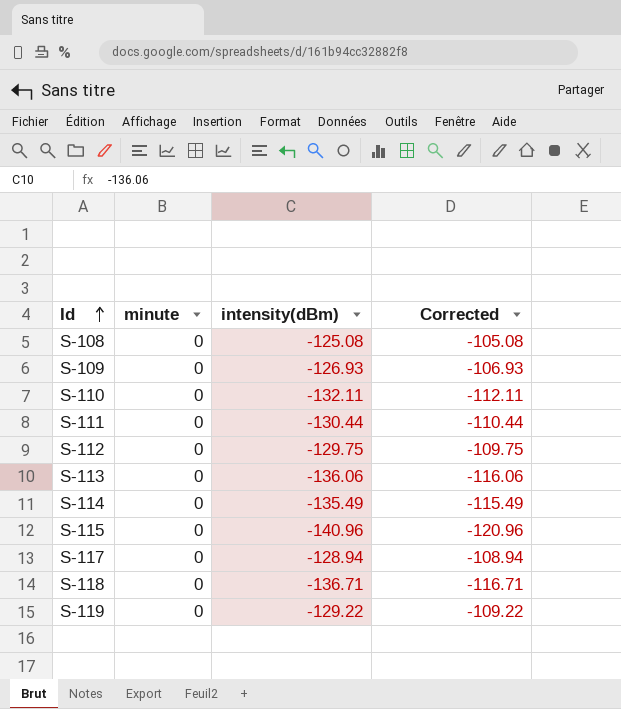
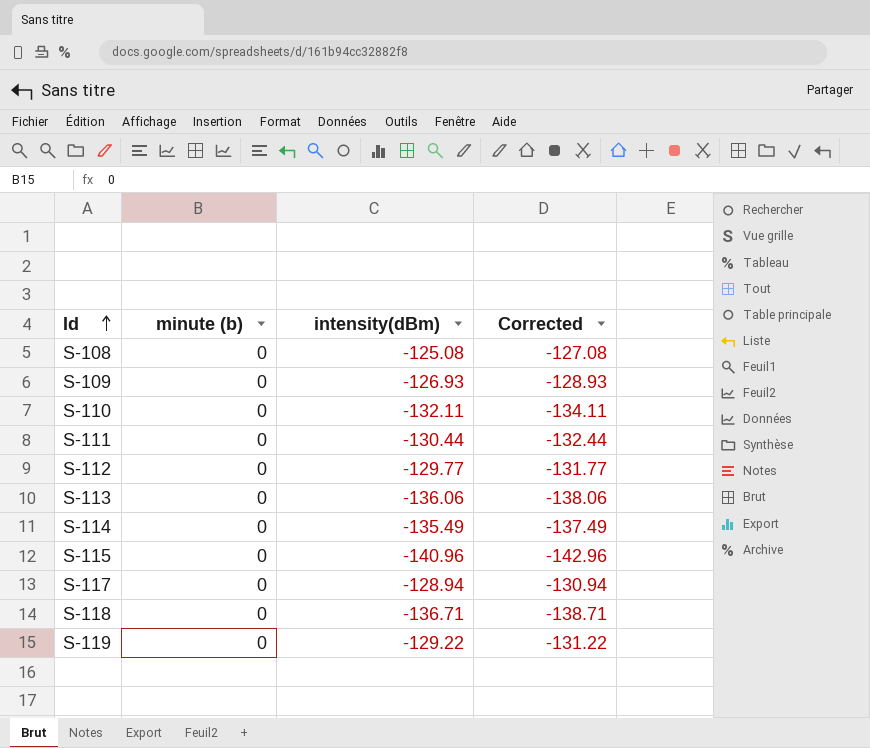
column name: minute -> minute (b)
column Corrected | formula: [intensity(dBm)] + 20 -> [intensity(dBm)] - 2
S-112 | intensity(dBm): -129.75 -> -129.77

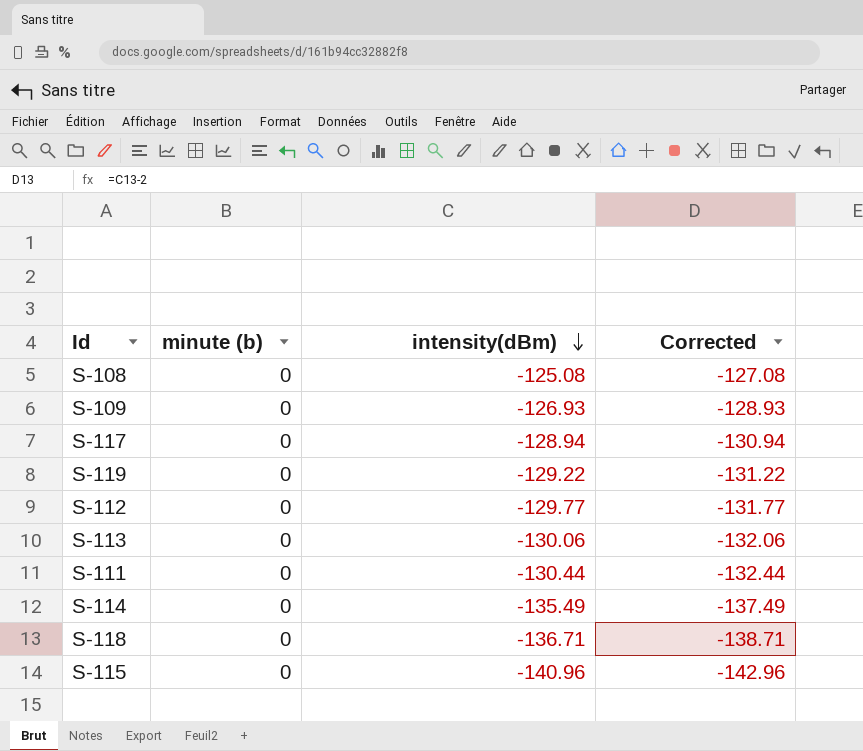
row order: Id ascending -> intensity(dBm) descending
row S-110: 0 | -132.11 | -134.11 -> none
S-113 | intensity(dBm): -136.06 -> -130.06
S-113 | Corrected: -138.06 -> -132.06

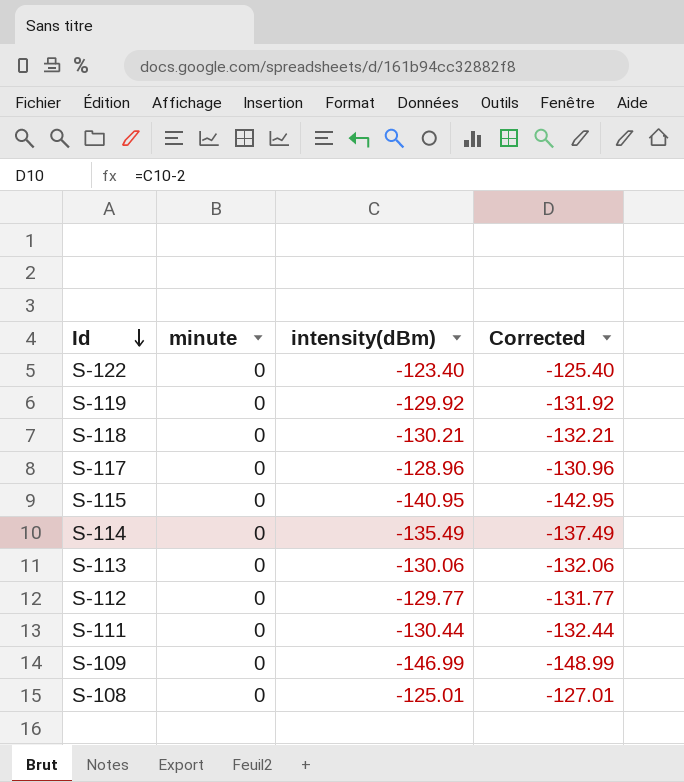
row order: intensity(dBm) descending -> Id descending
column name: minute (b) -> minute
row S-122: none -> 0 | -123.40 | -125.40
S-119 | intensity(dBm): -129.22 -> -129.92
S-119 | Corrected: -131.22 -> -131.92
S-118 | intensity(dBm): -136.71 -> -130.21
S-118 | Corrected: -138.71 -> -132.21
S-117 | intensity(dBm): -128.94 -> -128.96
S-117 | Corrected: -130.94 -> -130.96
S-115 | intensity(dBm): -140.96 -> -140.95
S-115 | Corrected: -142.96 -> -142.95
S-109 | intensity(dBm): -126.93 -> -146.99
S-109 | Corrected: -128.93 -> -148.99
S-108 | intensity(dBm): -125.08 -> -125.01
S-108 | Corrected: -127.08 -> -127.01

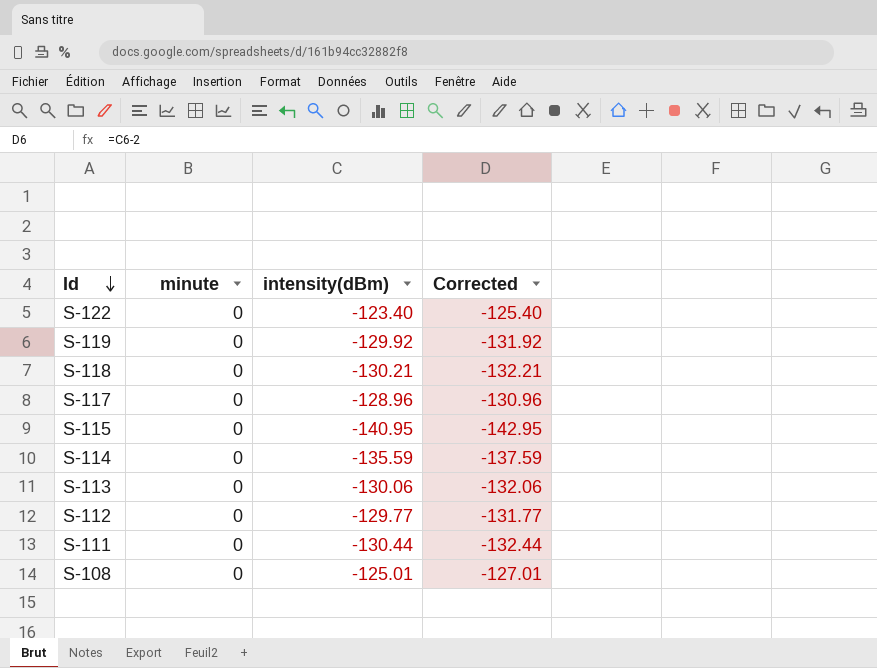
row S-109: 0 | -146.99 | -148.99 -> none
S-114 | intensity(dBm): -135.49 -> -135.59
S-114 | Corrected: -137.49 -> -137.59

